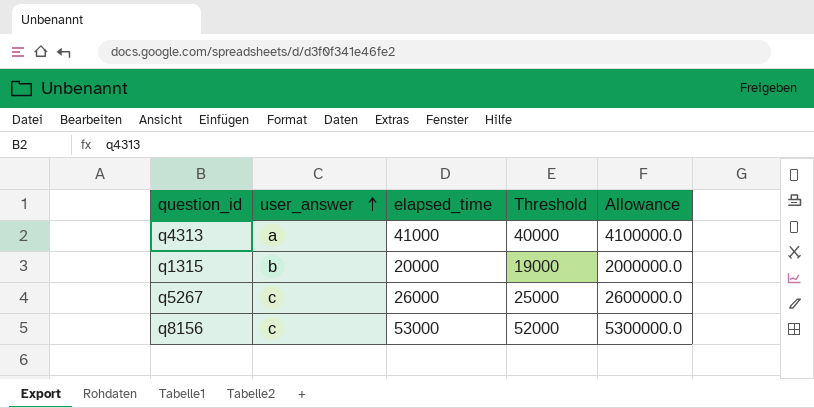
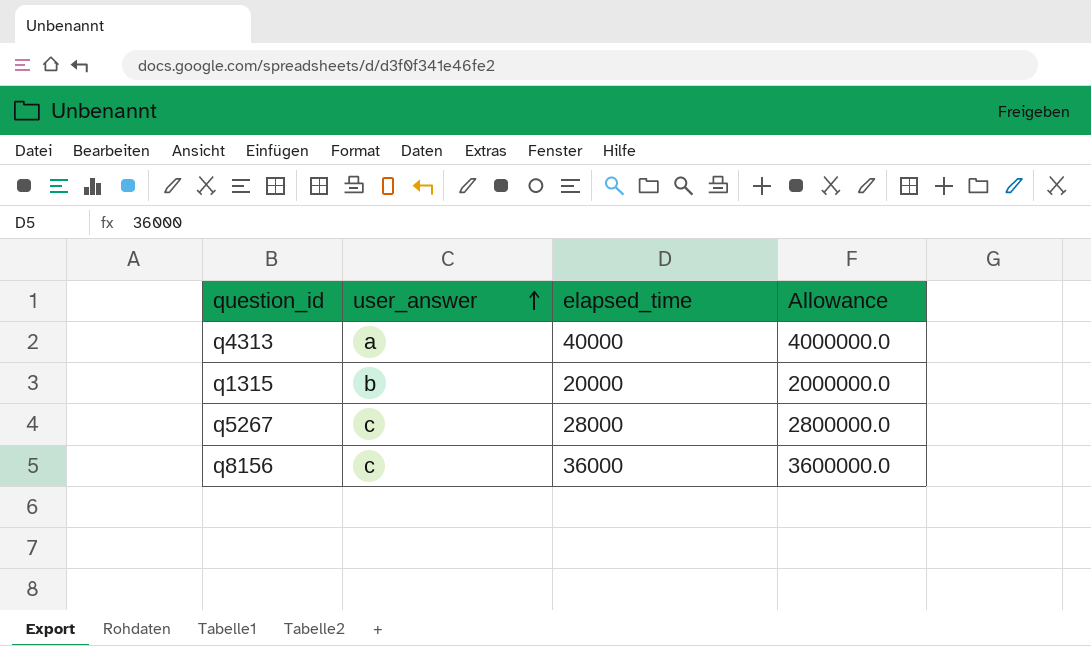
column Threshold | formula: [elapsed_time] - 1000 -> none
q4313 | elapsed_time: 41000 -> 40000
q4313 | Allowance: 4100000.0 -> 4000000.0
q5267 | elapsed_time: 26000 -> 28000
q5267 | Allowance: 2600000.0 -> 2800000.0
q8156 | elapsed_time: 53000 -> 36000
q8156 | Allowance: 5300000.0 -> 3600000.0

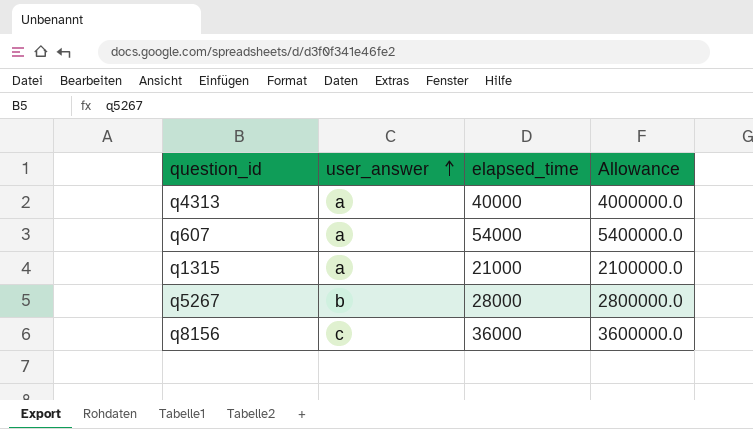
row q607: none -> a | 54000 | 5400000.0
q1315 | user_answer: b -> a
q1315 | elapsed_time: 20000 -> 21000
q1315 | Allowance: 2000000.0 -> 2100000.0
q5267 | user_answer: c -> b

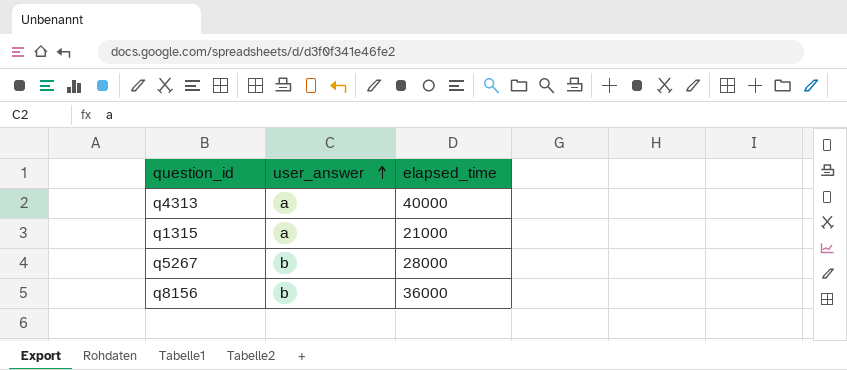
column Allowance | formula: [elapsed_time] * 100 -> none
row q607: a | 54000 | 5400000.0 -> none
q8156 | user_answer: c -> b

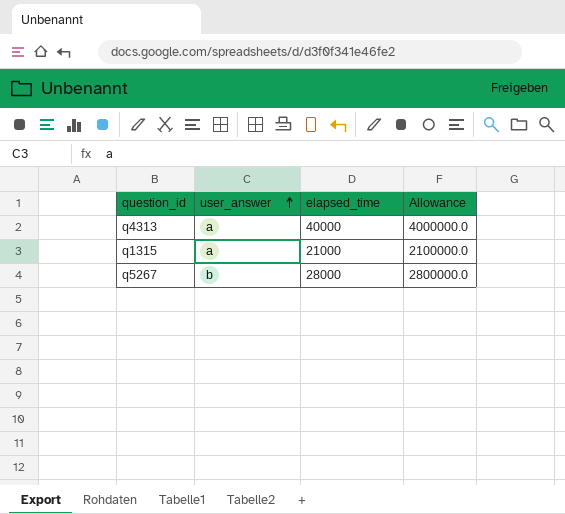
column Allowance | formula: none -> [elapsed_time] * 100
row q8156: b | 36000 -> none

